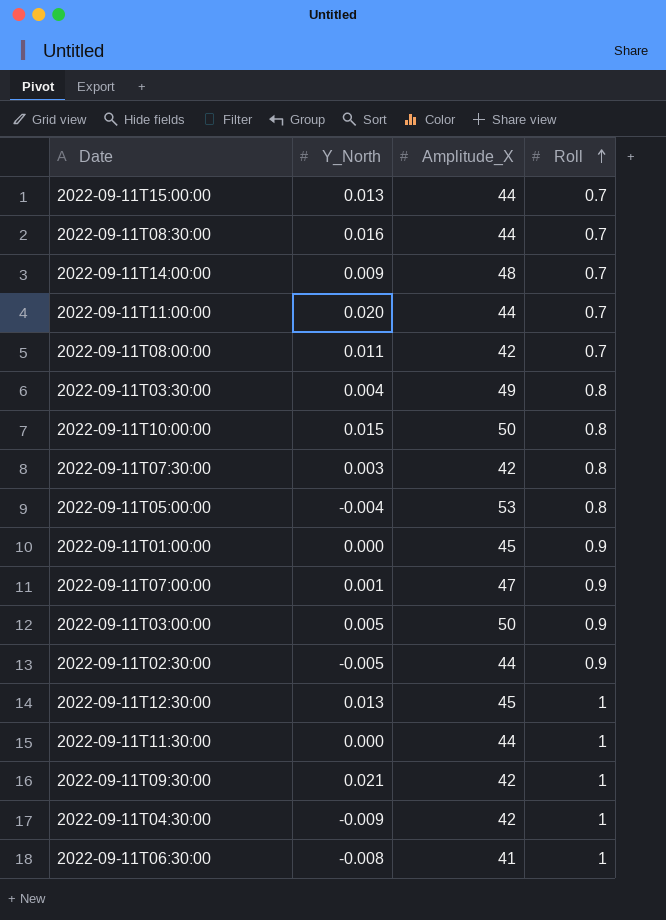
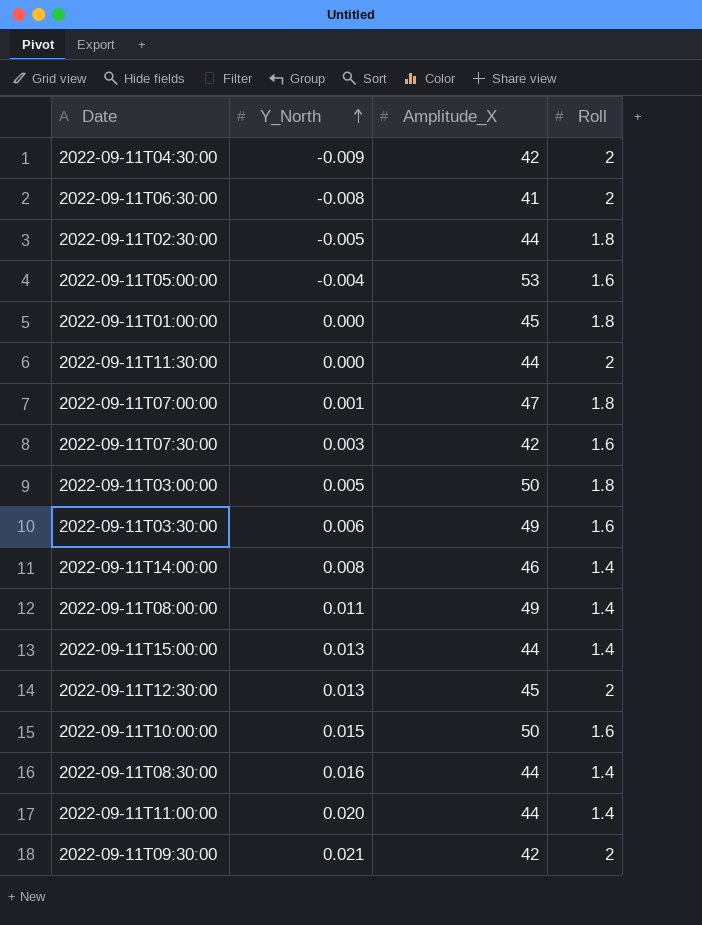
row order: Roll ascending -> Y_North ascending
2022-09-11T04:30:00 | Roll: 1 -> 2
2022-09-11T06:30:00 | Roll: 1 -> 2
2022-09-11T02:30:00 | Roll: 0.9 -> 1.8
2022-09-11T05:00:00 | Roll: 0.8 -> 1.6
2022-09-11T01:00:00 | Roll: 0.9 -> 1.8
2022-09-11T11:30:00 | Roll: 1 -> 2
2022-09-11T07:00:00 | Roll: 0.9 -> 1.8
2022-09-11T07:30:00 | Roll: 0.8 -> 1.6
2022-09-11T03:00:00 | Roll: 0.9 -> 1.8
2022-09-11T03:30:00 | Y_North: 0.004 -> 0.006
2022-09-11T03:30:00 | Roll: 0.8 -> 1.6
2022-09-11T14:00:00 | Y_North: 0.009 -> 0.008
2022-09-11T14:00:00 | Amplitude_X: 48 -> 46
2022-09-11T14:00:00 | Roll: 0.7 -> 1.4
2022-09-11T08:00:00 | Amplitude_X: 42 -> 49
2022-09-11T08:00:00 | Roll: 0.7 -> 1.4
2022-09-11T15:00:00 | Roll: 0.7 -> 1.4
2022-09-11T12:30:00 | Roll: 1 -> 2
2022-09-11T10:00:00 | Roll: 0.8 -> 1.6
2022-09-11T08:30:00 | Roll: 0.7 -> 1.4
2022-09-11T11:00:00 | Roll: 0.7 -> 1.4
2022-09-11T09:30:00 | Roll: 1 -> 2

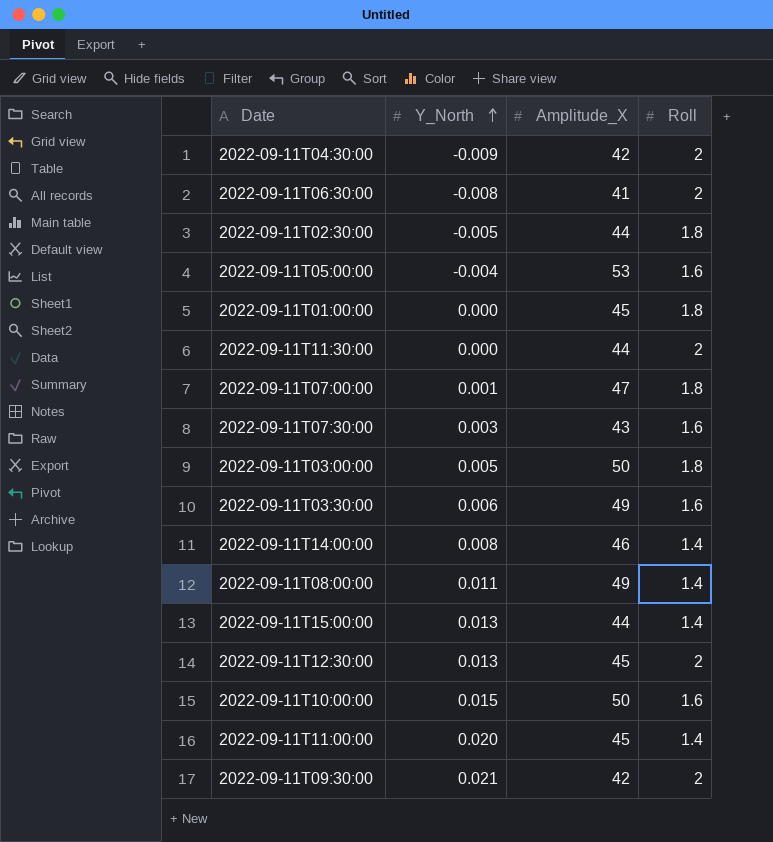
row 2022-09-11T08:30:00: 0.016 | 44 | 1.4 -> none
2022-09-11T07:30:00 | Amplitude_X: 42 -> 43
2022-09-11T11:00:00 | Amplitude_X: 44 -> 45

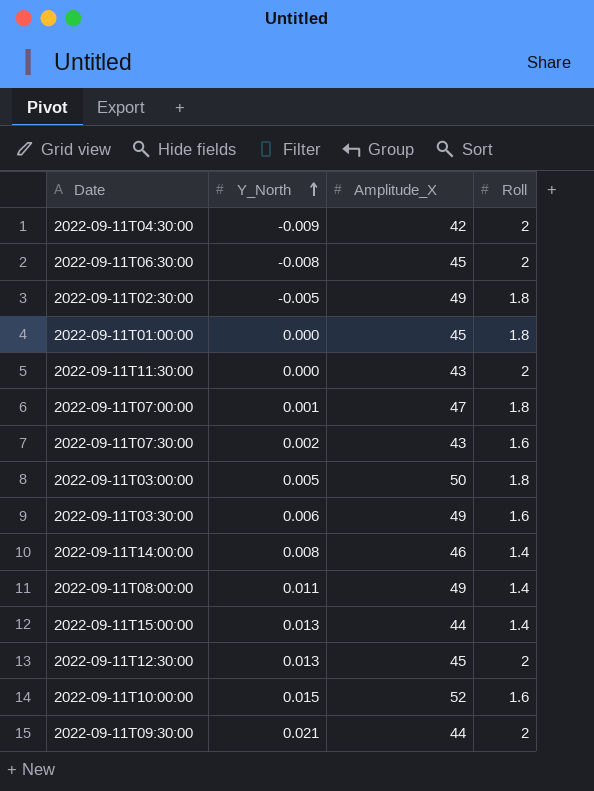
row 2022-09-11T05:00:00: -0.004 | 53 | 1.6 -> none
row 2022-09-11T11:00:00: 0.020 | 45 | 1.4 -> none
2022-09-11T06:30:00 | Amplitude_X: 41 -> 45
2022-09-11T02:30:00 | Amplitude_X: 44 -> 49
2022-09-11T11:30:00 | Amplitude_X: 44 -> 43
2022-09-11T07:30:00 | Y_North: 0.003 -> 0.002
2022-09-11T10:00:00 | Amplitude_X: 50 -> 52
2022-09-11T09:30:00 | Amplitude_X: 42 -> 44

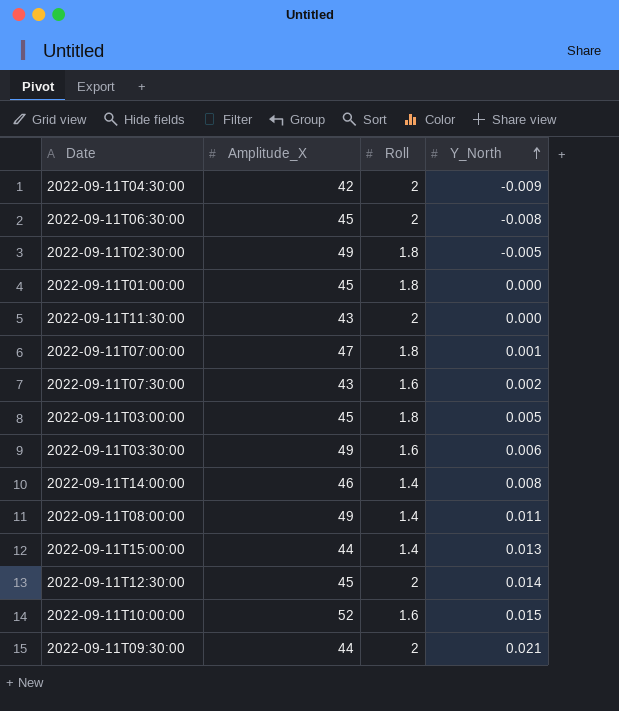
column Y_North | position: 2 -> 4
2022-09-11T03:00:00 | Amplitude_X: 50 -> 45
2022-09-11T12:30:00 | Y_North: 0.013 -> 0.014

